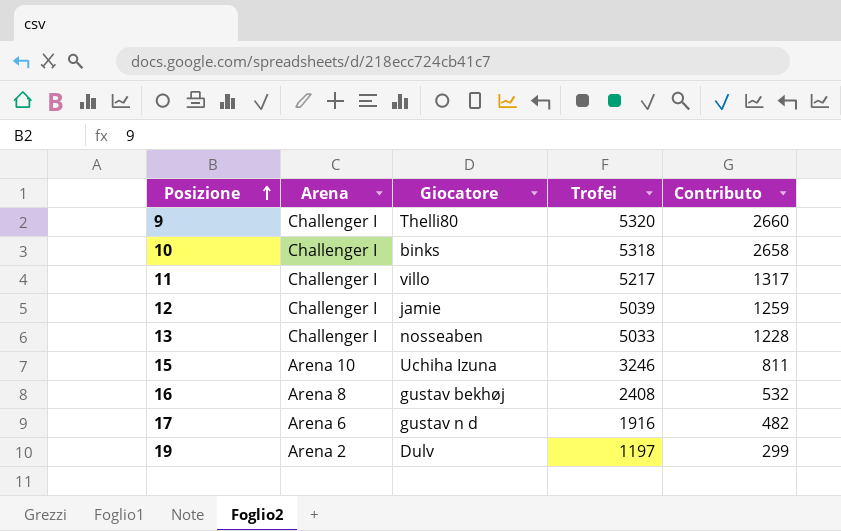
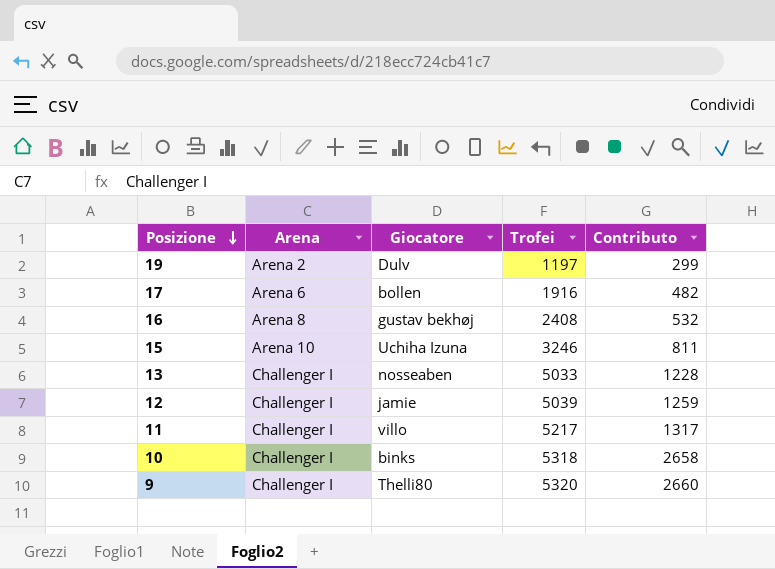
row order: Posizione ascending -> Posizione descending
17 | Giocatore: gustav n d -> bollen

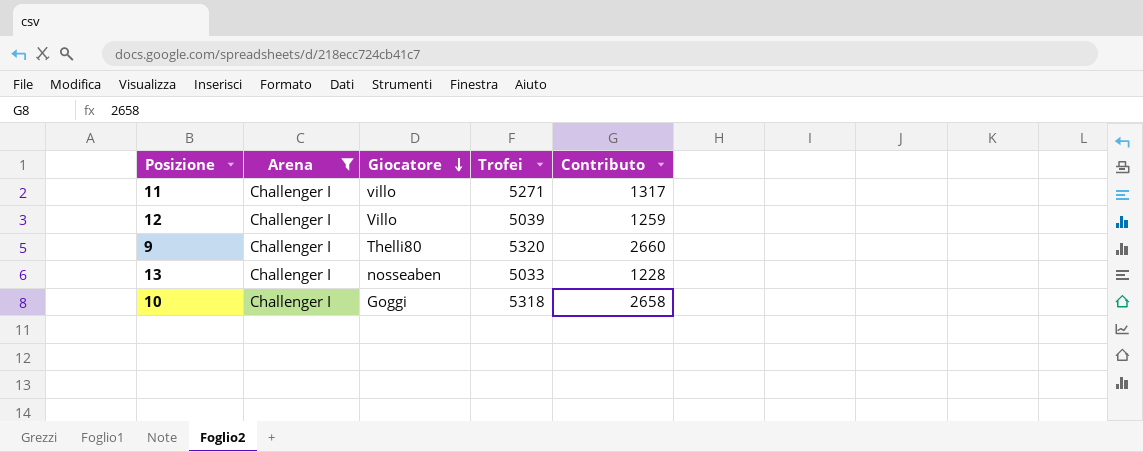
filter: none -> Arena = Challenger I
row order: Posizione descending -> Giocatore descending
11 | Trofei: 5217 -> 5271
12 | Giocatore: jamie -> Villo
10 | Giocatore: binks -> Goggi

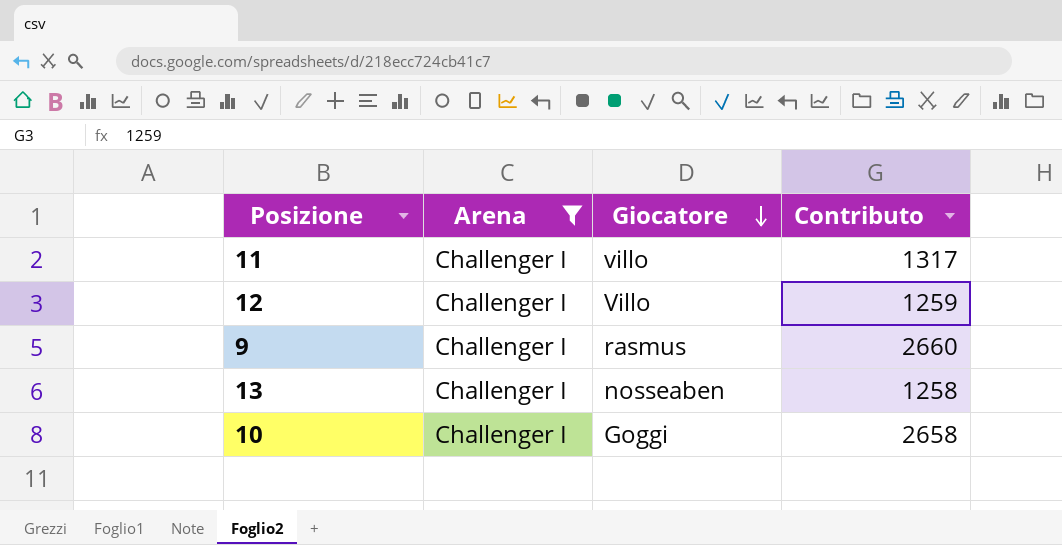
column Trofei | position: 4 -> none
9 | Giocatore: Thelli80 -> rasmus
13 | Contributo: 1228 -> 1258

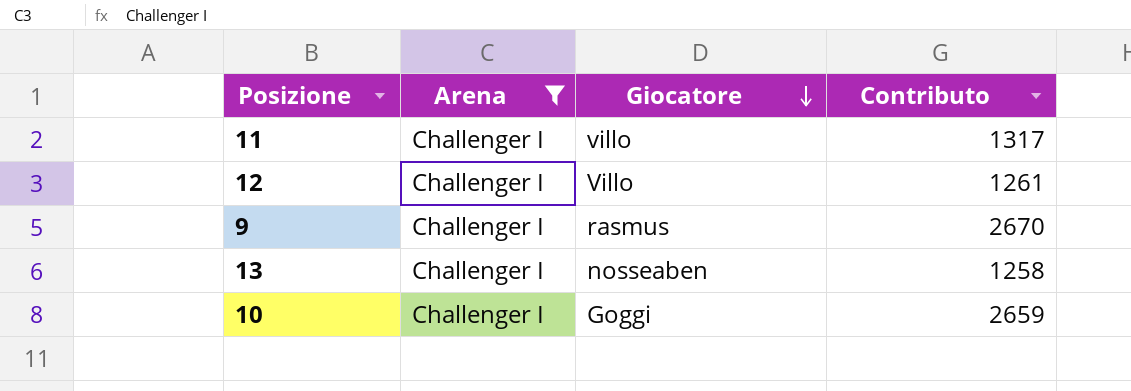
12 | Contributo: 1259 -> 1261
9 | Contributo: 2660 -> 2670
10 | Contributo: 2658 -> 2659

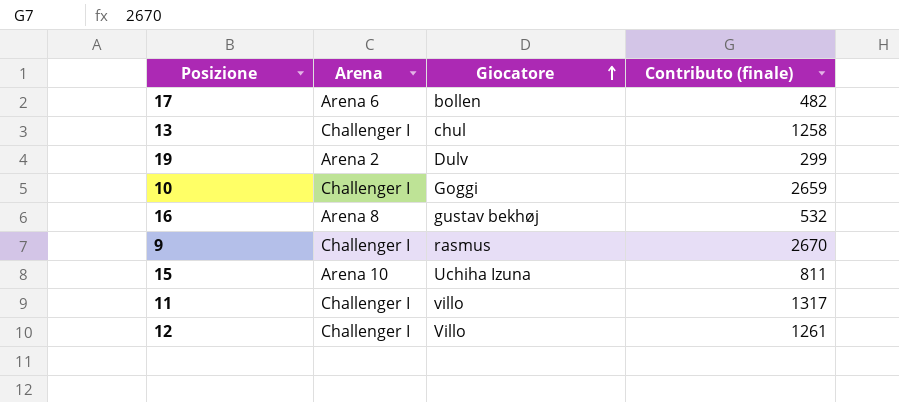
filter: Arena = Challenger I -> none
row order: Giocatore descending -> Giocatore ascending
column name: Contributo -> Contributo (finale)
13 | Giocatore: nosseaben -> chul

